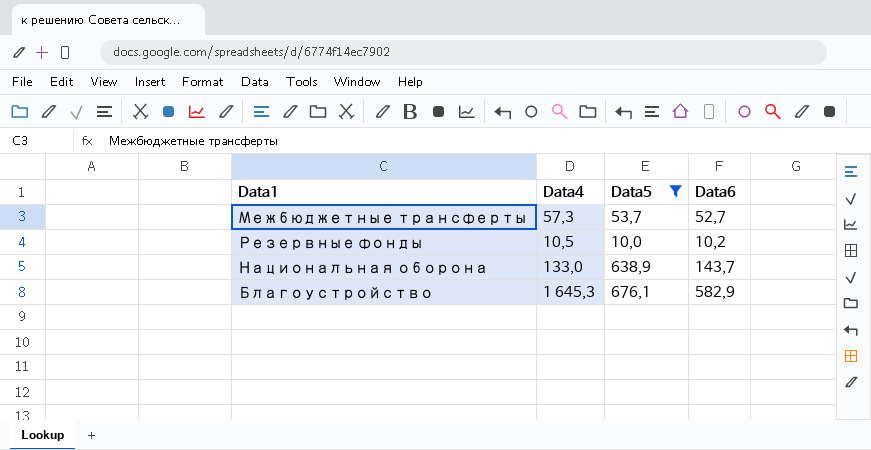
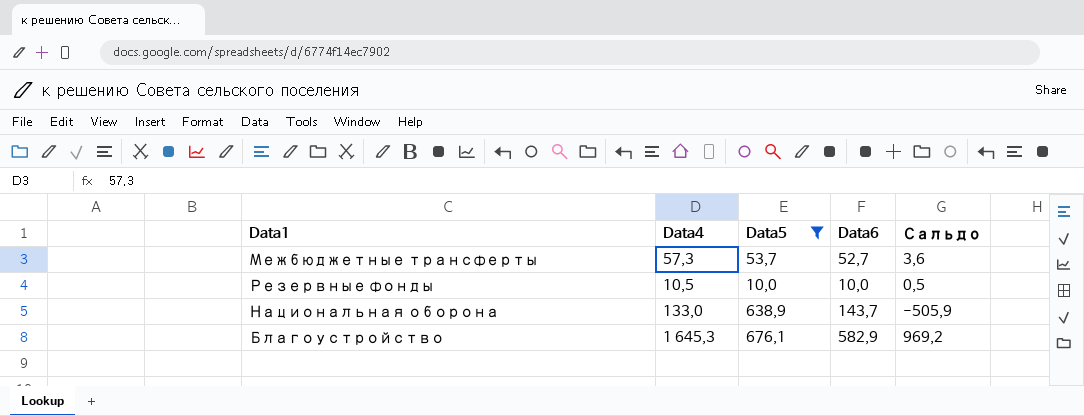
column Сальдо | formula: none -> [Data4] - [Data5]
Резервные фонды | Data6: 10,2 -> 10,0

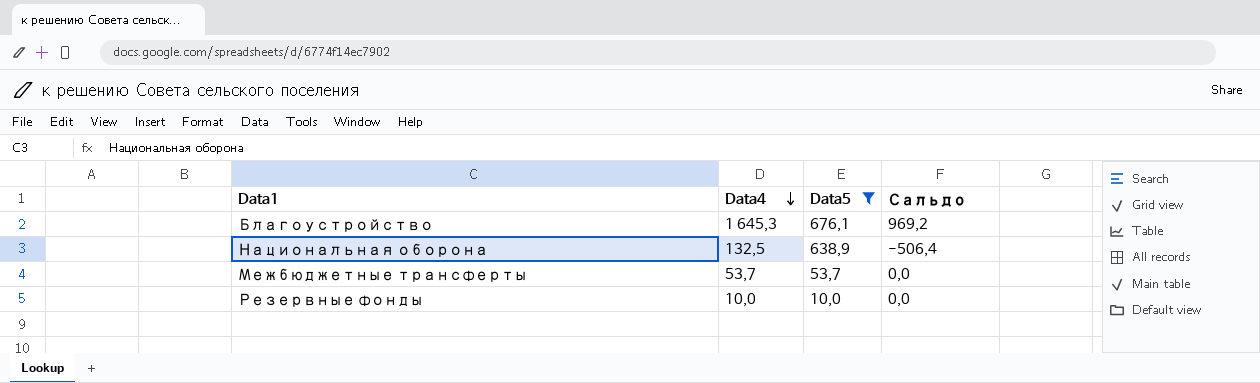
row order: none -> Data4 descending
column Data6 | position: 4 -> none
Национальная оборона | Data4: 133,0 -> 132,5
Национальная оборона | Сальдо: -505,9 -> -506,4
Межбюджетные трансферты | Data4: 57,3 -> 53,7
Межбюджетные трансферты | Сальдо: 3,6 -> 0,0
Резервные фонды | Data4: 10,5 -> 10,0
Резервные фонды | Сальдо: 0,5 -> 0,0

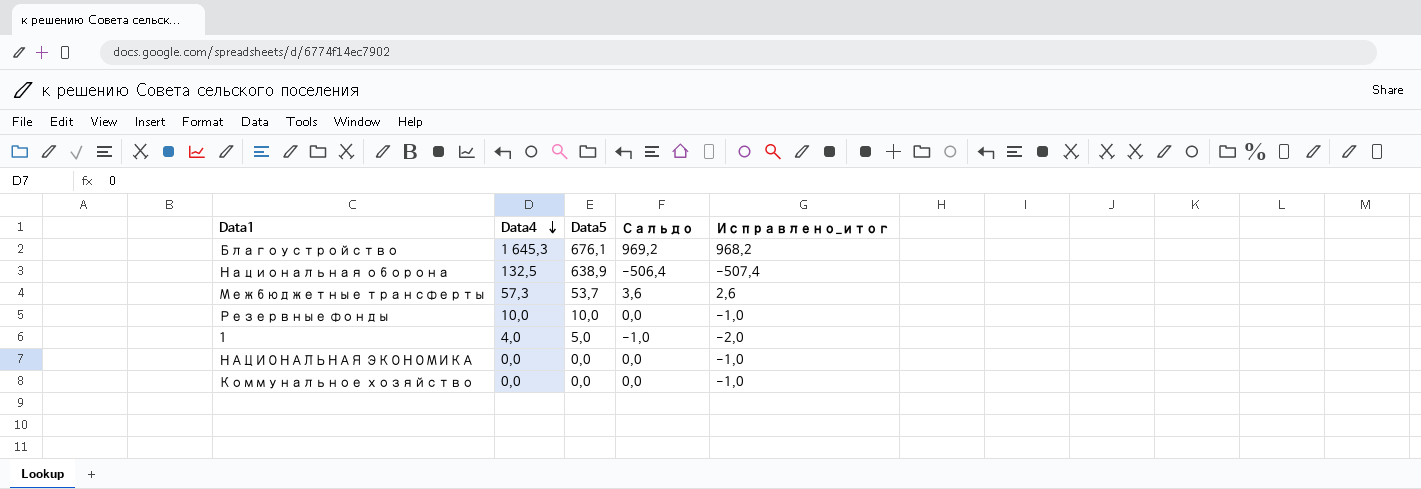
filter: Data5 >= 10,0 -> none
column Исправлено_итог | formula: none -> [Сальдо] - 1
Межбюджетные трансферты | Data4: 53,7 -> 57,3
Межбюджетные трансферты | Сальдо: 0,0 -> 3,6

